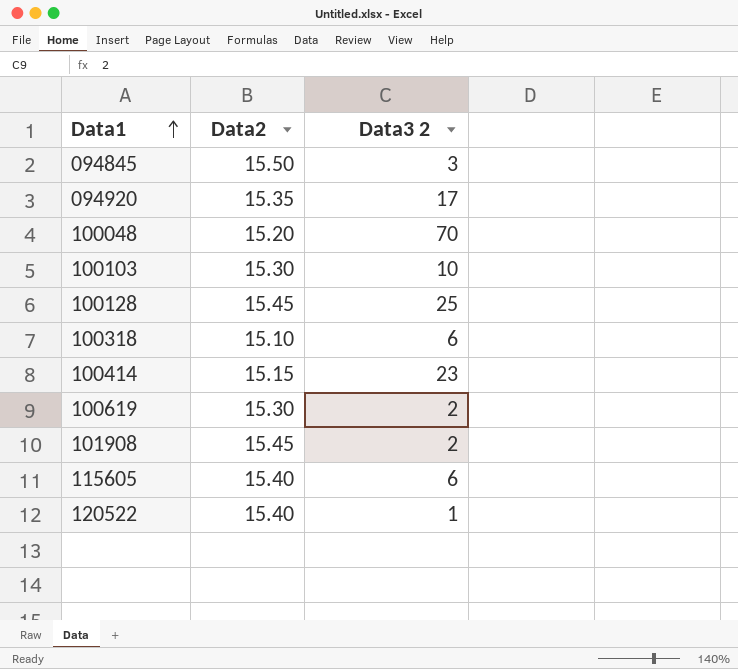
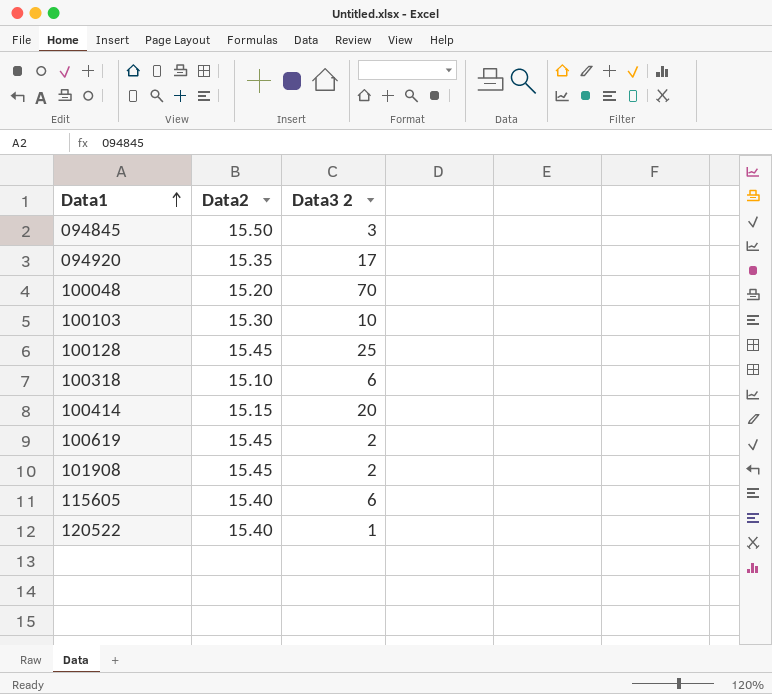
100414 | Data3 2: 23 -> 20
100619 | Data2: 15.30 -> 15.45

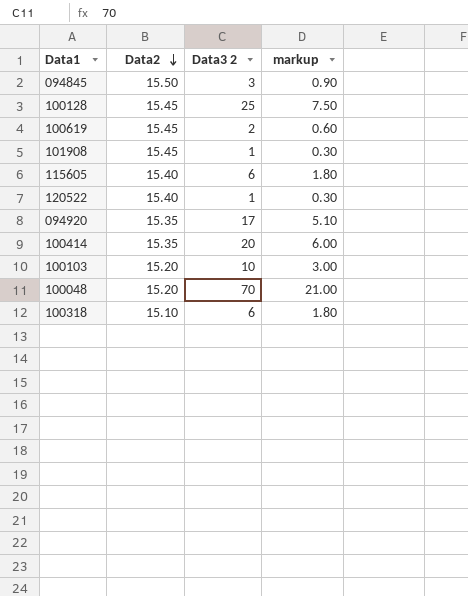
row order: Data1 ascending -> Data2 descending
column markup | formula: none -> [Data3 2] * 0.3
101908 | Data3 2: 2 -> 1
100414 | Data2: 15.15 -> 15.35
100103 | Data2: 15.30 -> 15.20

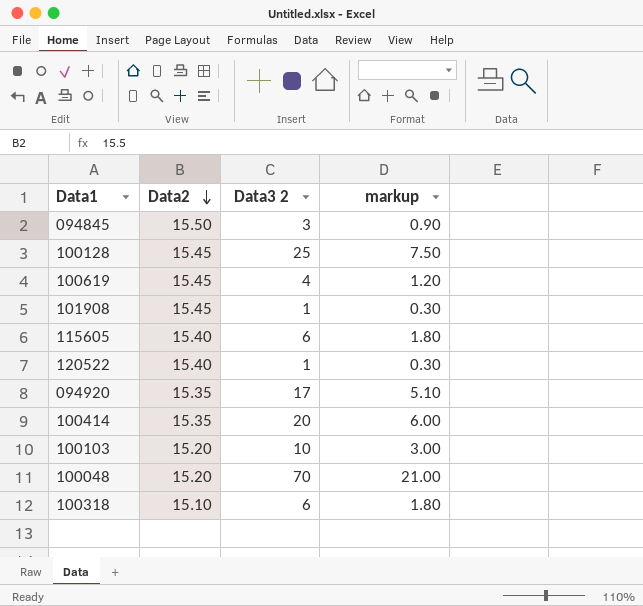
100619 | Data3 2: 2 -> 4
100619 | markup: 0.60 -> 1.20

